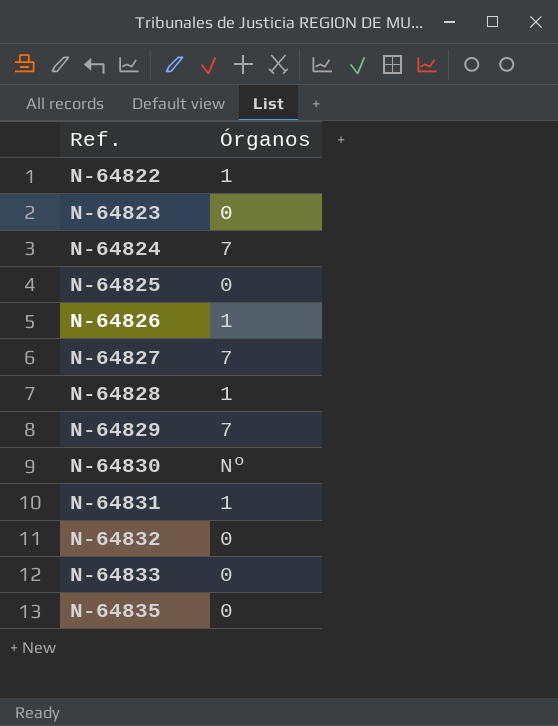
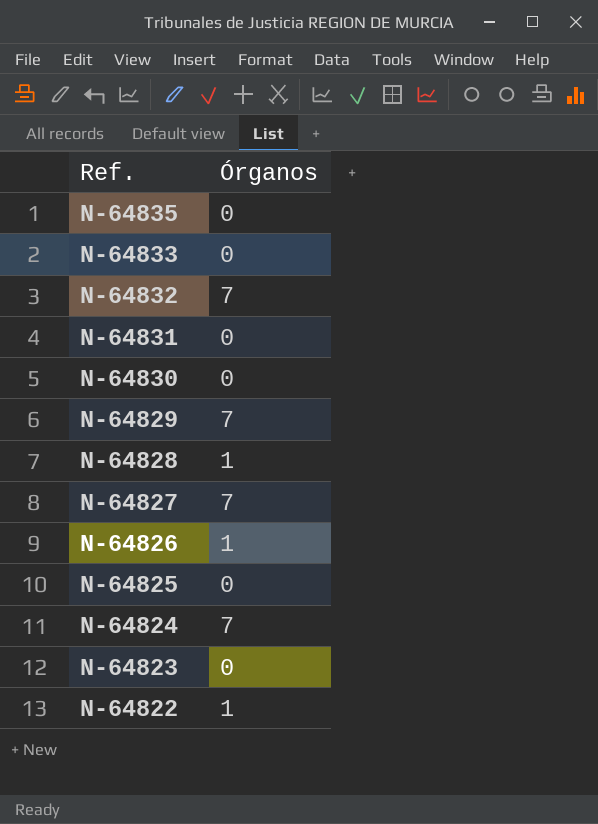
row order: Ref. ascending -> Ref. descending
N-64832 | Órganos: 0 -> 7
N-64831 | Órganos: 1 -> 0
N-64830 | Órganos: Nº -> 0

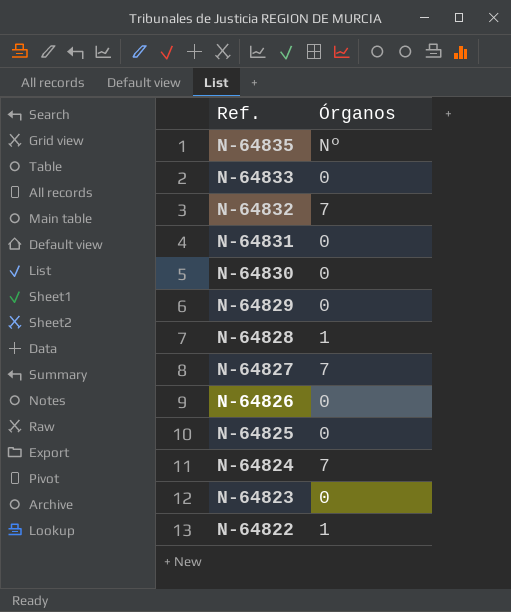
N-64835 | Órganos: 0 -> Nº
N-64829 | Órganos: 7 -> 0
N-64826 | Órganos: 1 -> 0

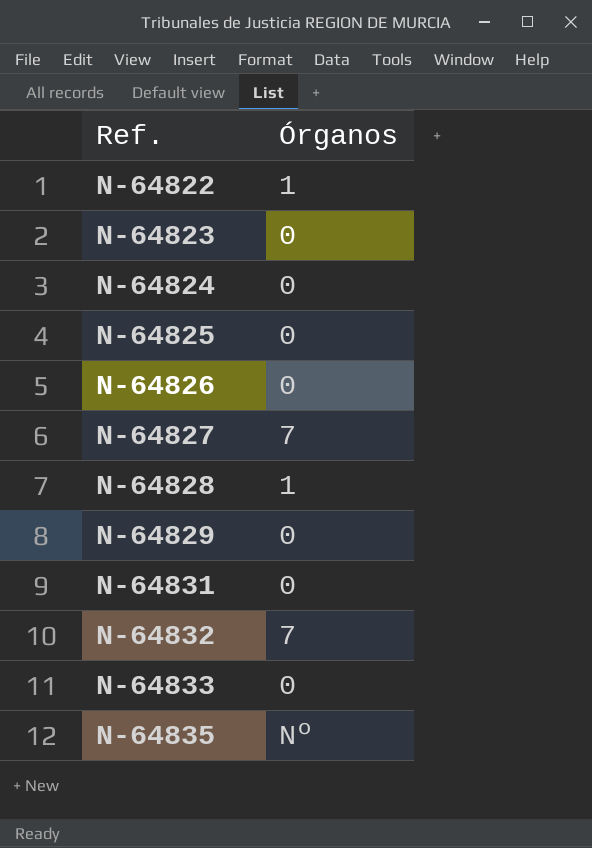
row order: Ref. descending -> Ref. ascending
row N-64830: 0 -> none
N-64824 | Órganos: 7 -> 0

